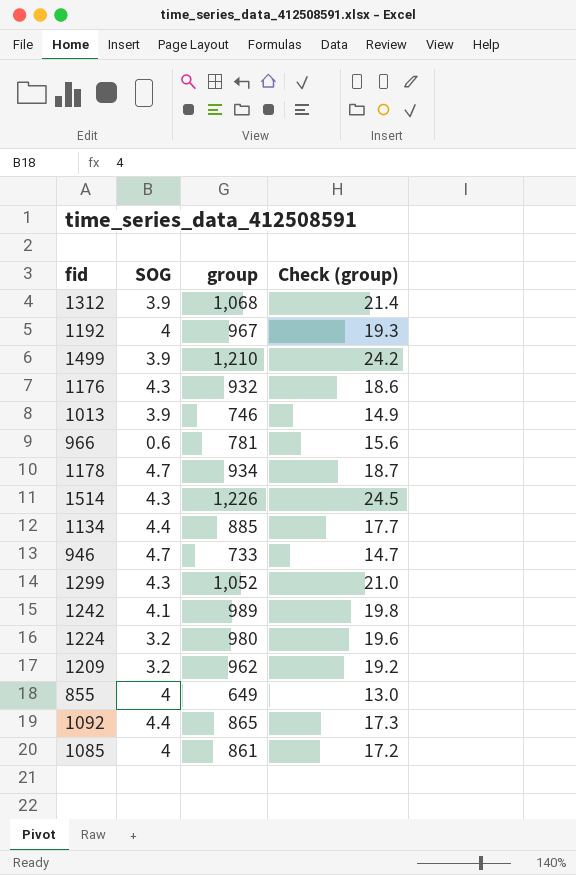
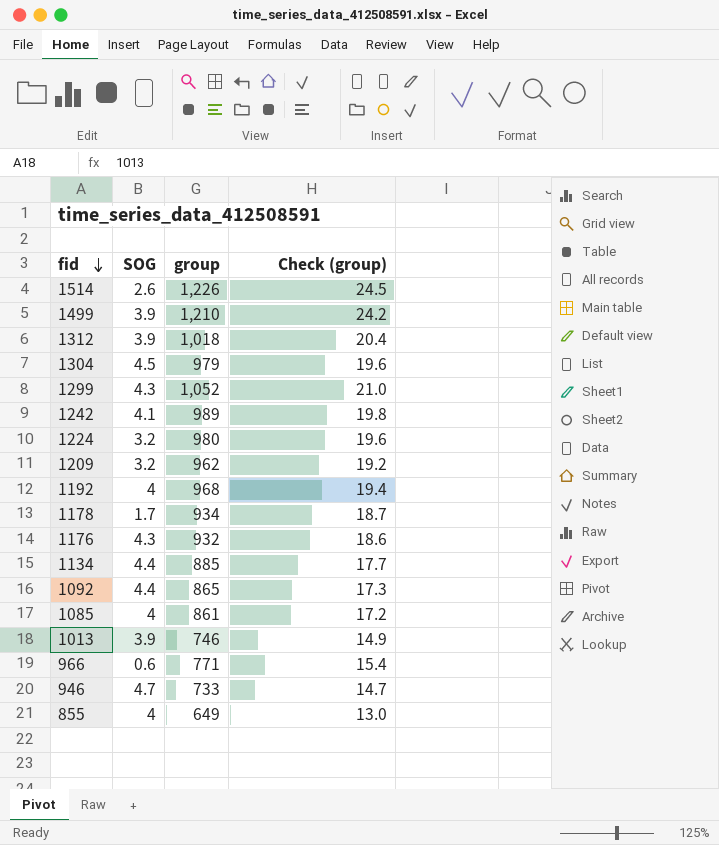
row order: none -> fid descending
1514 | SOG: 4.3 -> 2.6
1312 | group: 1,068 -> 1,018
1312 | Check (group): 21.4 -> 20.4
row 1304: none -> 4.5 | 979 | 19.6
1192 | group: 967 -> 968
1192 | Check (group): 19.3 -> 19.4
1178 | SOG: 4.7 -> 1.7
966 | group: 781 -> 771
966 | Check (group): 15.6 -> 15.4

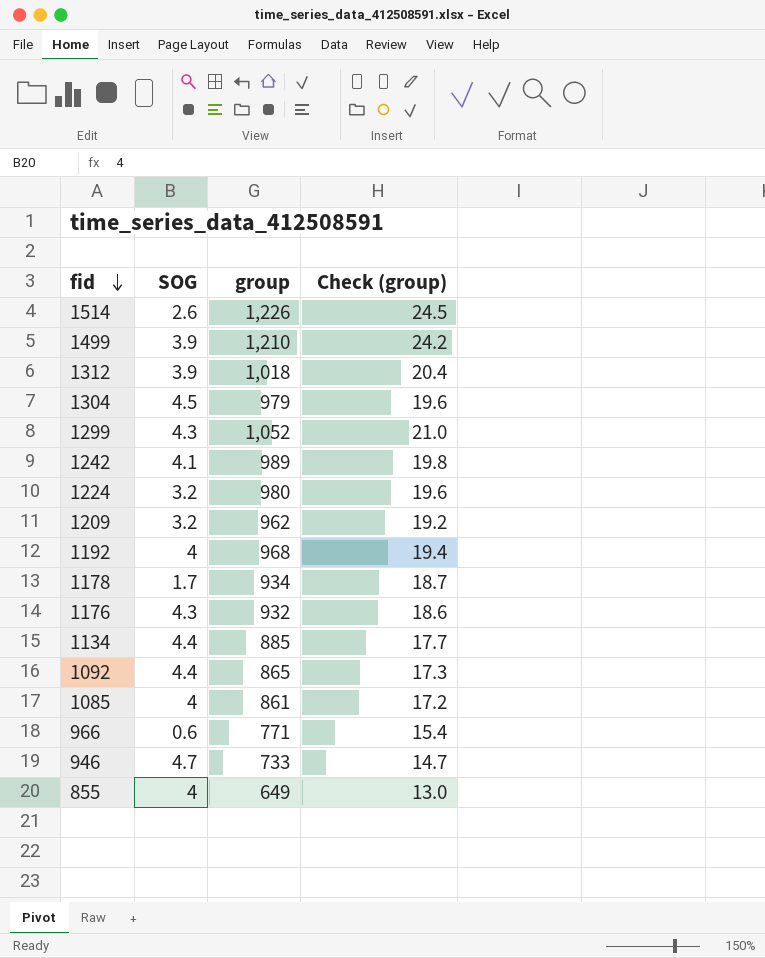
row 1013: 3.9 | 746 | 14.9 -> none

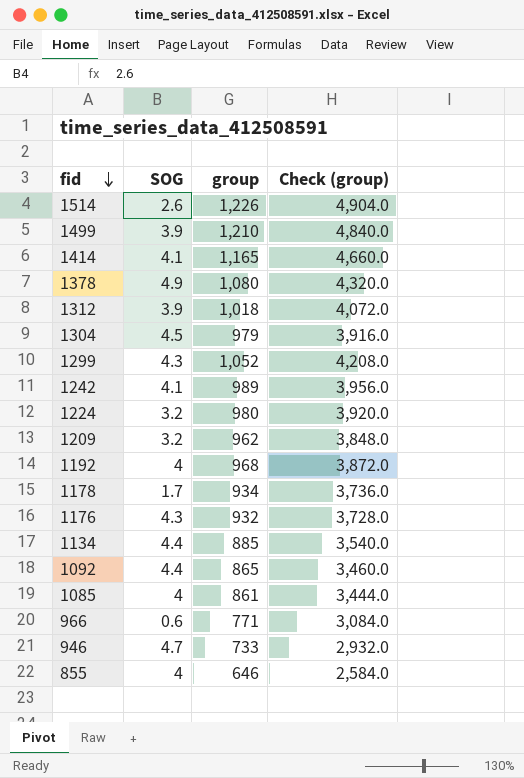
column Check (group) | formula: [group] * 0.02 -> [group] * 4
row 1414: none -> 4.1 | 1,165 | 4,660.0
row 1378: none -> 4.9 | 1,080 | 4,320.0
855 | group: 649 -> 646

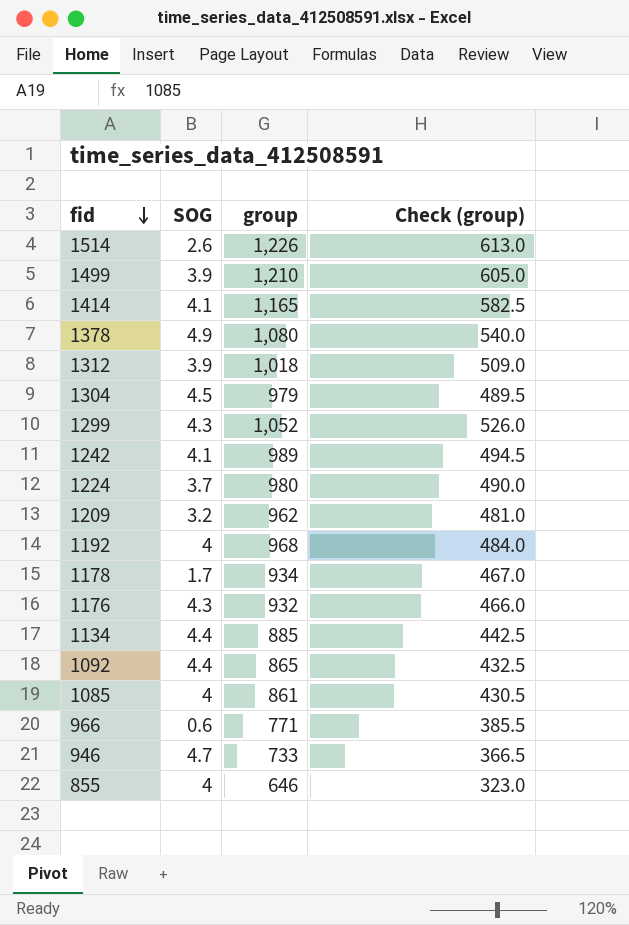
column Check (group) | formula: [group] * 4 -> [group] * 0.5
1224 | SOG: 3.2 -> 3.7

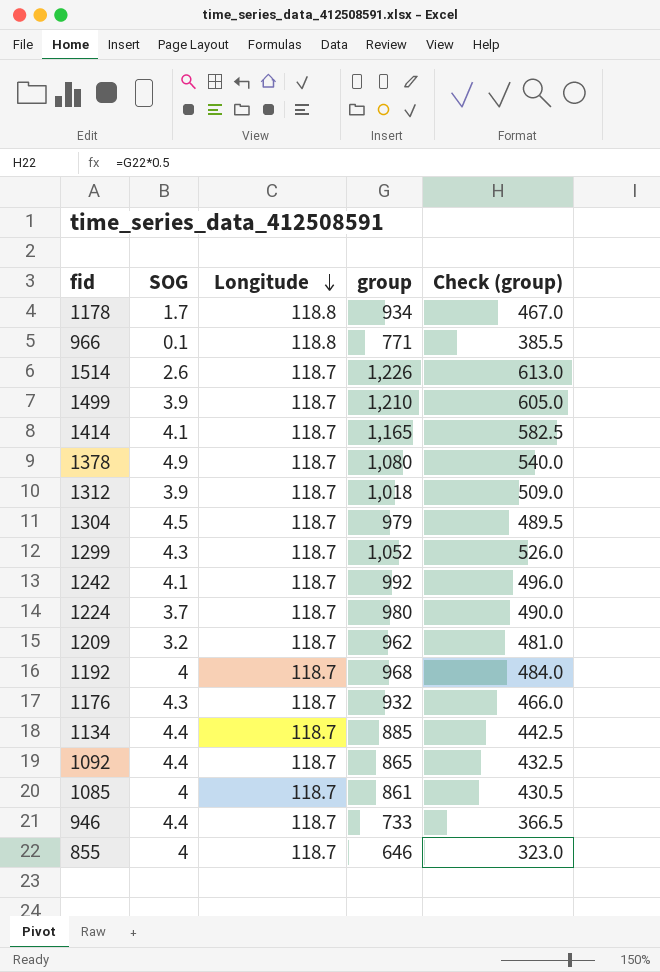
row order: fid descending -> Longitude descending
column Longitude | position: none -> 3
966 | SOG: 0.6 -> 0.1
1242 | group: 989 -> 992
1242 | Check (group): 494.5 -> 496.0
946 | SOG: 4.7 -> 4.4

